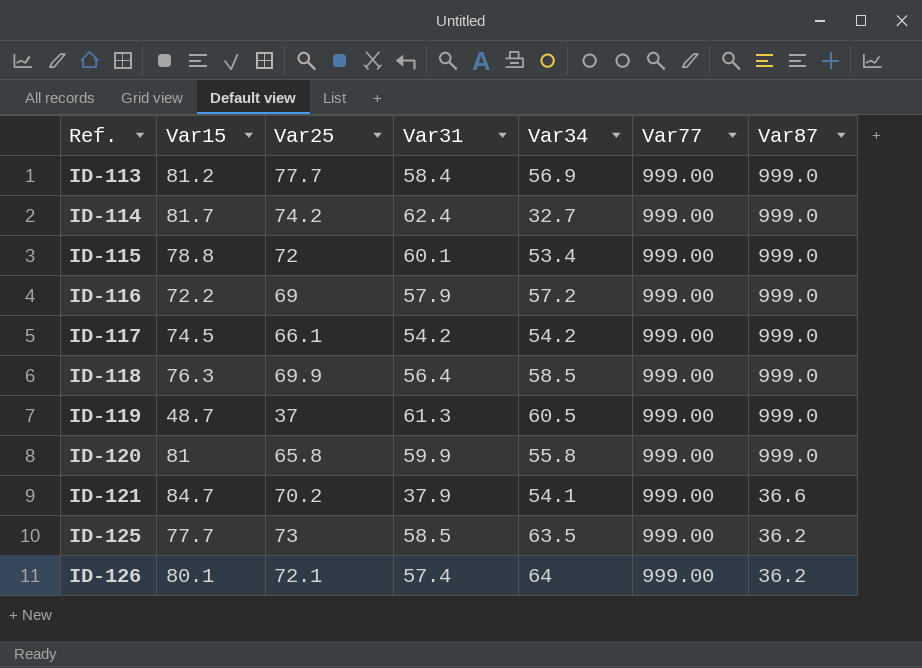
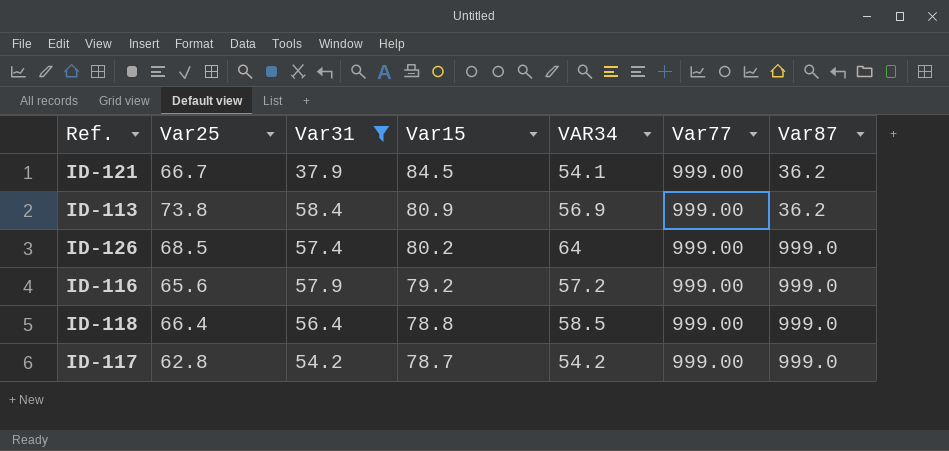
filter: none -> Var31 <= 58.4
row order: Ref. ascending -> Var15 descending
column Var15 | position: 2 -> 4
column name: Var34 -> VAR34
ID-121 | Var25: 70.2 -> 66.7
ID-121 | Var15: 84.7 -> 84.5
ID-121 | Var87: 36.6 -> 36.2
ID-113 | Var25: 77.7 -> 73.8
ID-113 | Var15: 81.2 -> 80.9
ID-113 | Var87: 999.0 -> 36.2
ID-126 | Var25: 72.1 -> 68.5
ID-126 | Var15: 80.1 -> 80.2
ID-126 | Var87: 36.2 -> 999.0
ID-116 | Var25: 69 -> 65.6
ID-116 | Var15: 72.2 -> 79.2
ID-118 | Var25: 69.9 -> 66.4
ID-118 | Var15: 76.3 -> 78.8
ID-117 | Var25: 66.1 -> 62.8
ID-117 | Var15: 74.5 -> 78.7

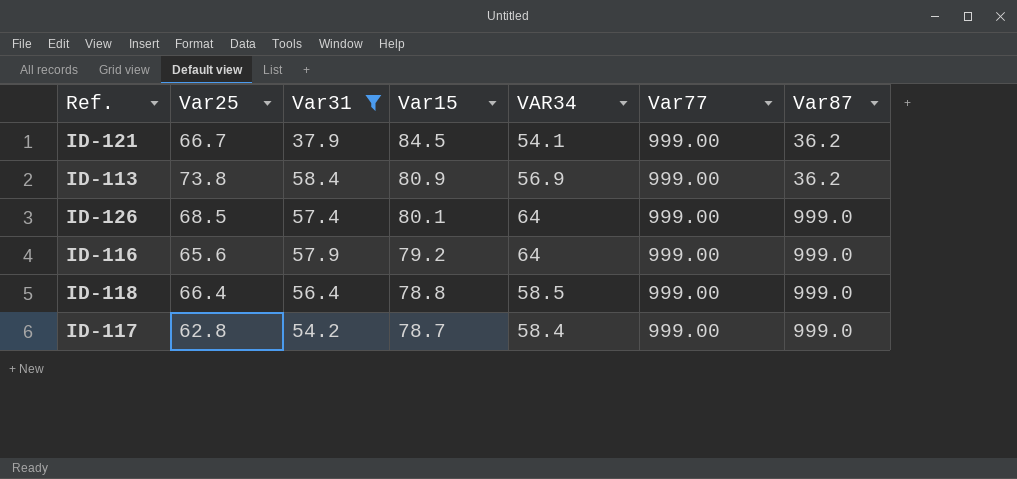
ID-126 | Var15: 80.2 -> 80.1
ID-116 | VAR34: 57.2 -> 64
ID-117 | VAR34: 54.2 -> 58.4

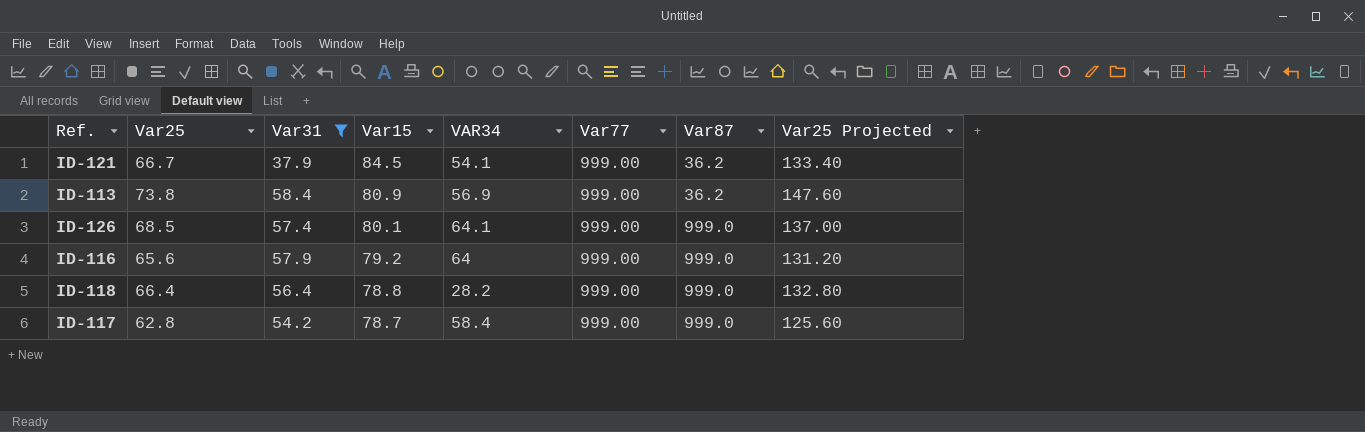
column Var25 Projected | formula: none -> [Var25] * 2
ID-126 | VAR34: 64 -> 64.1
ID-118 | VAR34: 58.5 -> 28.2

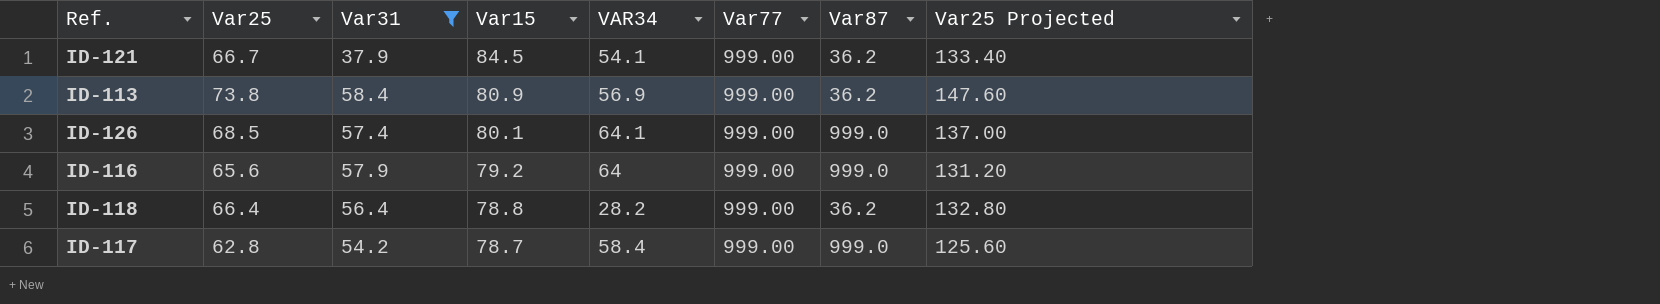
ID-118 | Var87: 999.0 -> 36.2

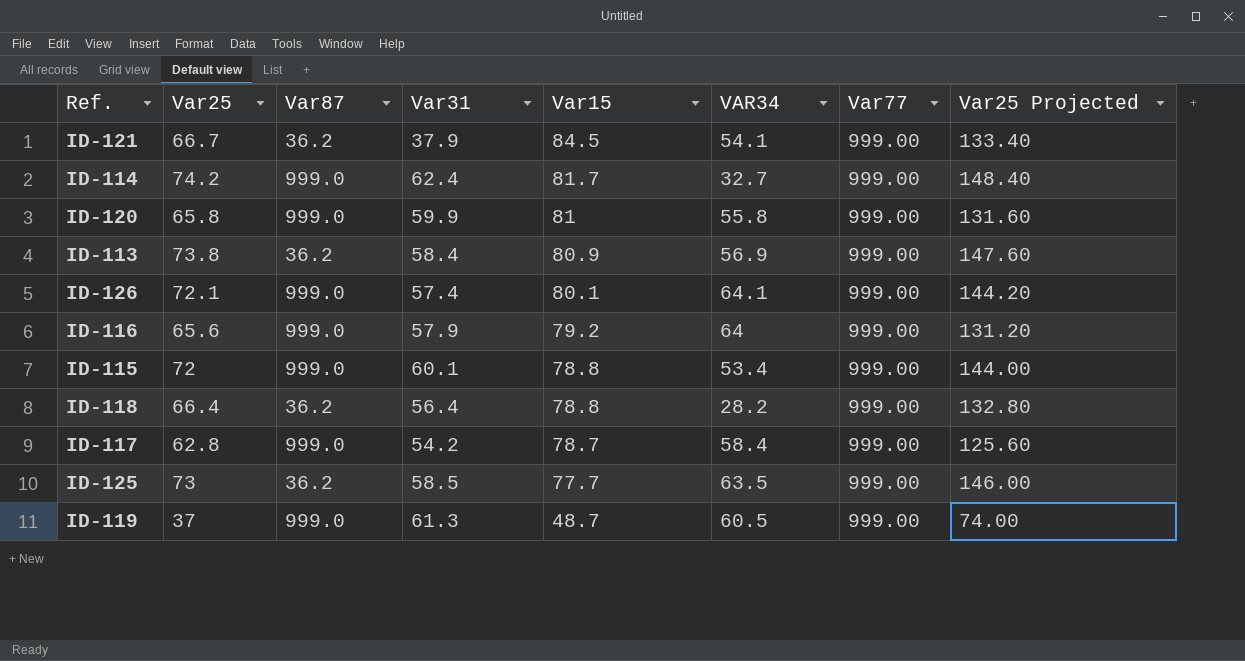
filter: Var31 <= 58.4 -> none
column Var87 | position: 7 -> 3
ID-126 | Var25: 68.5 -> 72.1
ID-126 | Var25 Projected: 137.00 -> 144.20

